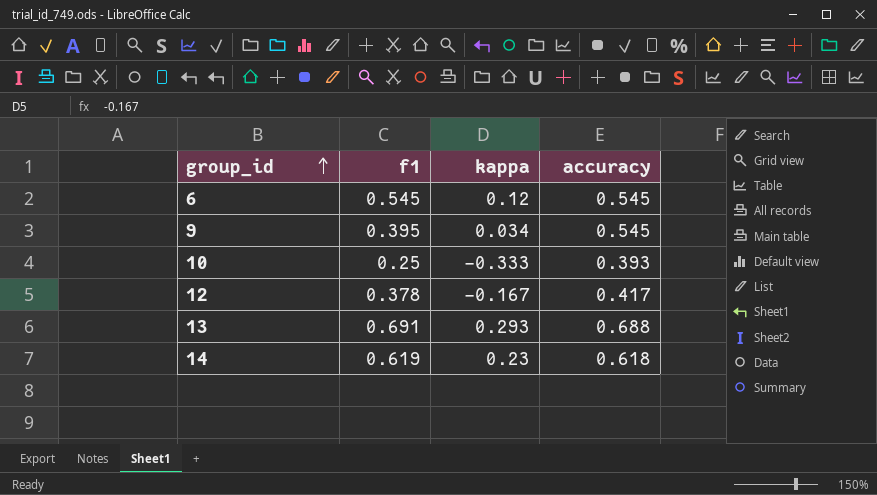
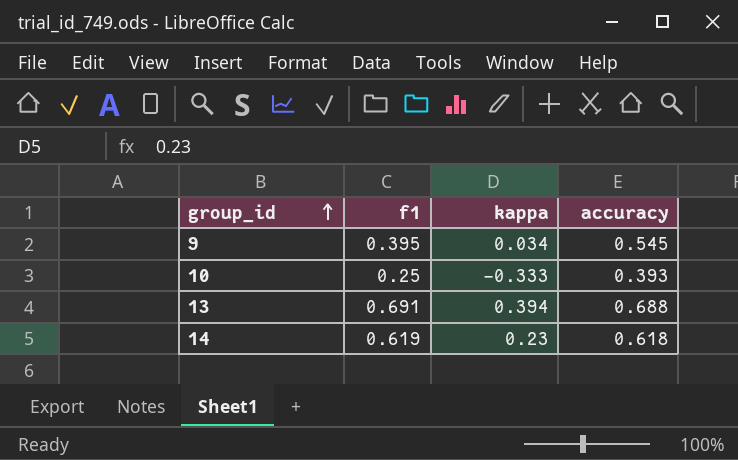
row 6: 0.545 | 0.12 | 0.545 -> none
row 12: 0.378 | -0.167 | 0.417 -> none
13 | kappa: 0.293 -> 0.394

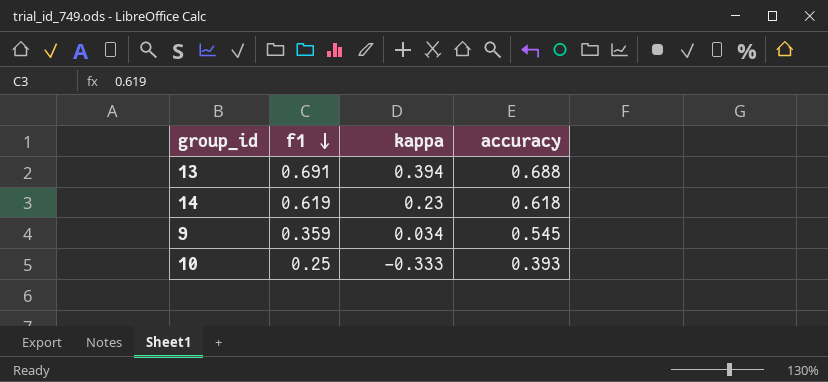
row order: group_id ascending -> f1 descending
9 | f1: 0.395 -> 0.359

